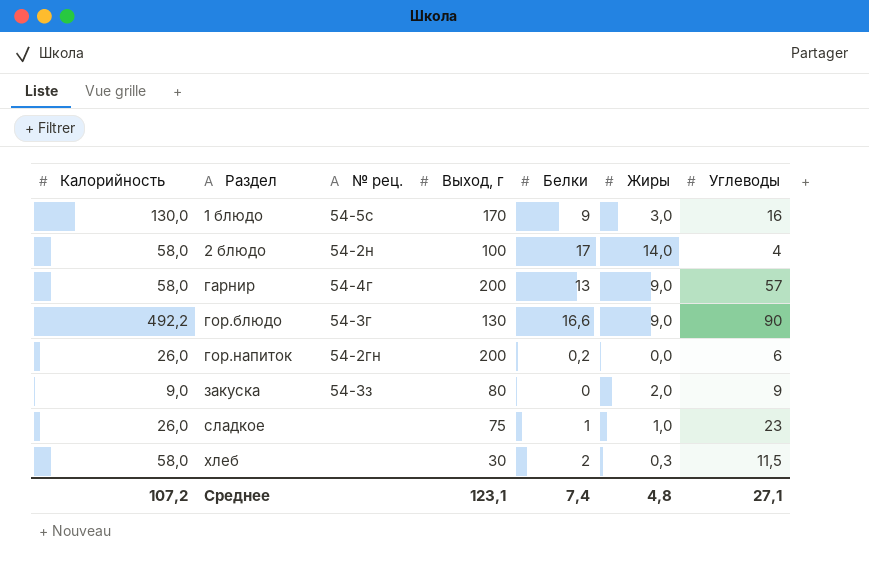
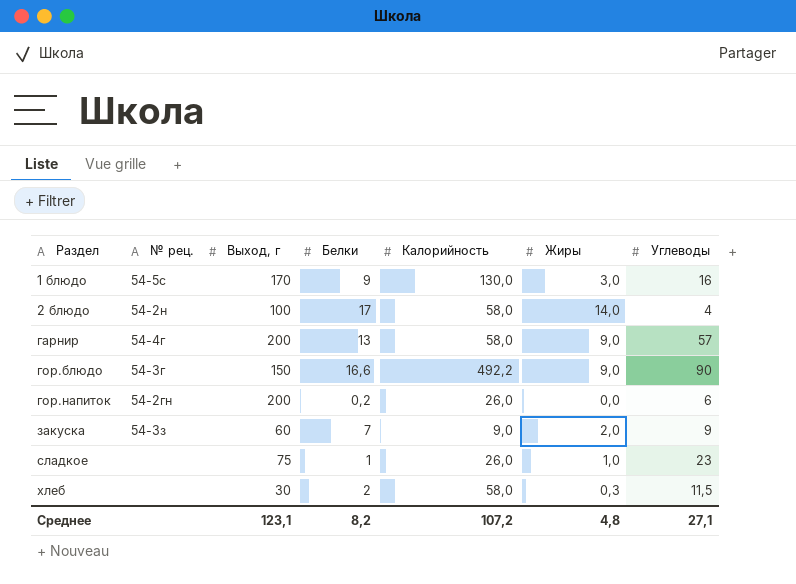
column Калорийность | position: 1 -> 5
гор.блюдо | Выход, г: 130 -> 150
закуска | Выход, г: 80 -> 60
закуска | Белки: 0 -> 7
Среднее | Белки: 7,4 -> 8,2

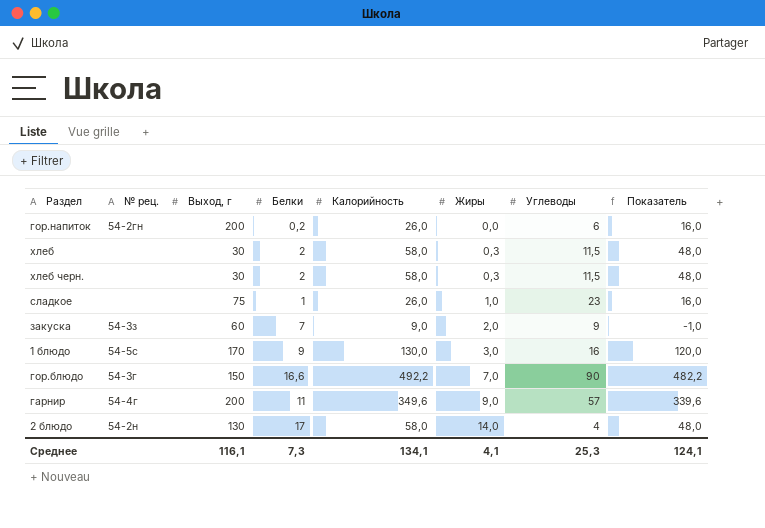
row order: Раздел ascending -> Жиры ascending
column Показатель | formula: none -> [Калорийность] - 10
row хлеб черн.: none -> none | 30 | 2 | 58,0 | 0,3 | 11,5 | 48,0
гор.блюдо | Жиры: 9,0 -> 7,0
гарнир | Белки: 13 -> 11
гарнир | Калорийность: 58,0 -> 349,6
2 блюдо | Выход, г: 100 -> 130
Среднее | Выход, г: 123,1 -> 116,1
Среднее | Белки: 8,2 -> 7,3
Среднее | Калорийность: 107,2 -> 134,1
Среднее | Жиры: 4,8 -> 4,1
Среднее | Углеводы: 27,1 -> 25,3

